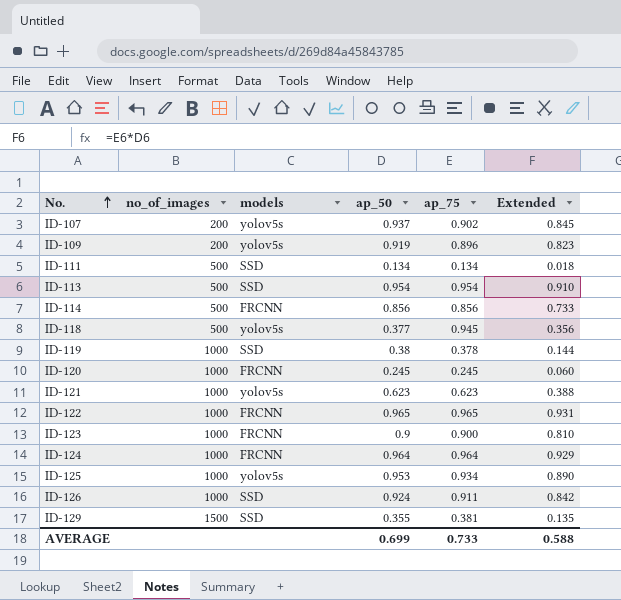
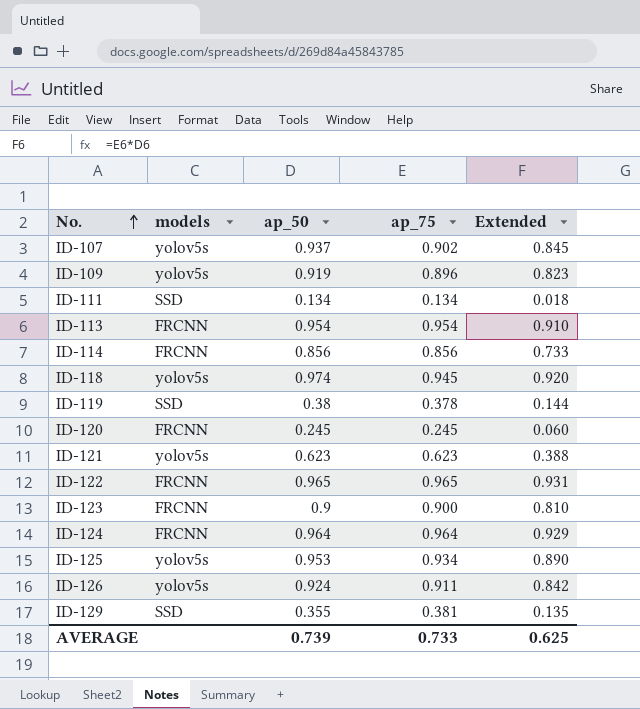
column no_of_images | position: 2 -> none
ID-113 | models: SSD -> FRCNN
ID-118 | ap_50: 0.377 -> 0.974
ID-118 | Extended: 0.356 -> 0.920
ID-126 | models: SSD -> yolov5s
AVERAGE | ap_50: 0.699 -> 0.739
AVERAGE | Extended: 0.588 -> 0.625

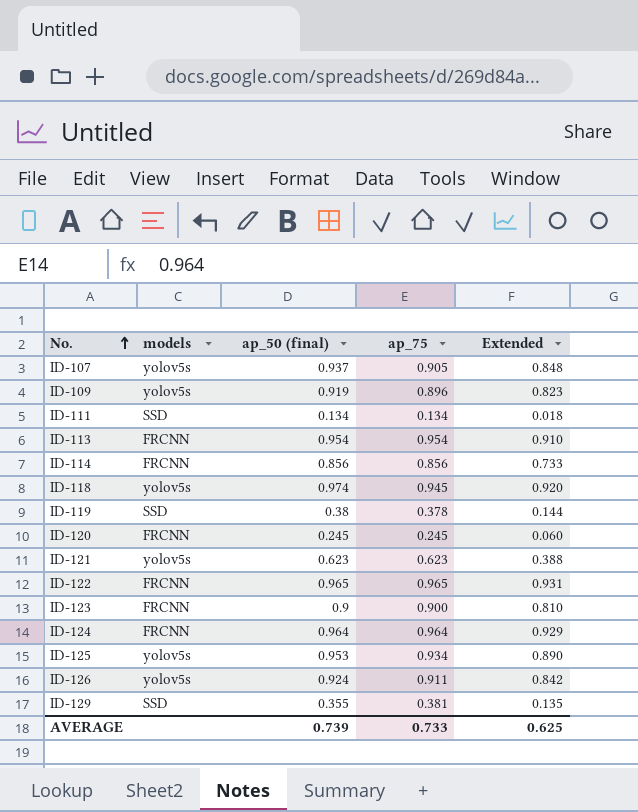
column name: ap_50 -> ap_50 (final)
ID-107 | ap_75: 0.902 -> 0.905
ID-107 | Extended: 0.845 -> 0.848

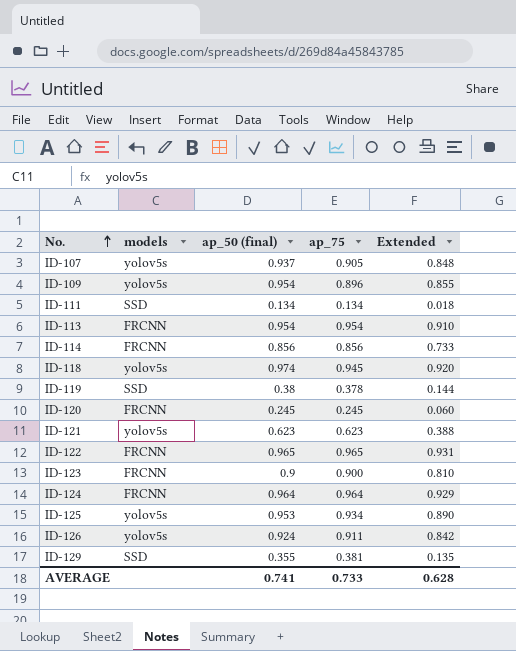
ID-109 | ap_50 (final): 0.919 -> 0.954
ID-109 | Extended: 0.823 -> 0.855
AVERAGE | ap_50 (final): 0.739 -> 0.741
AVERAGE | Extended: 0.625 -> 0.628

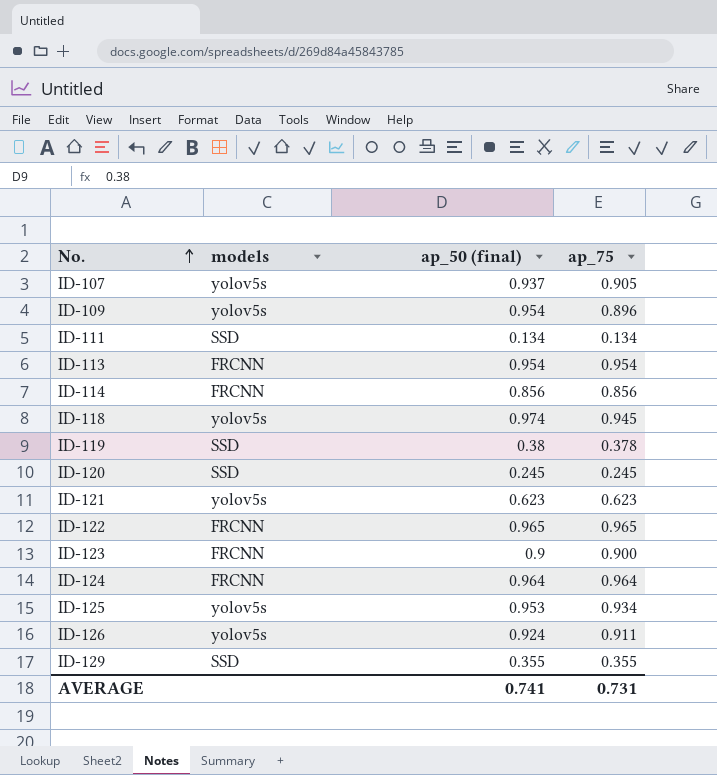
column Extended | formula: [ap_50 (final)] * [ap_75] -> none
ID-120 | models: FRCNN -> SSD
ID-129 | ap_75: 0.381 -> 0.355
AVERAGE | ap_75: 0.733 -> 0.731

